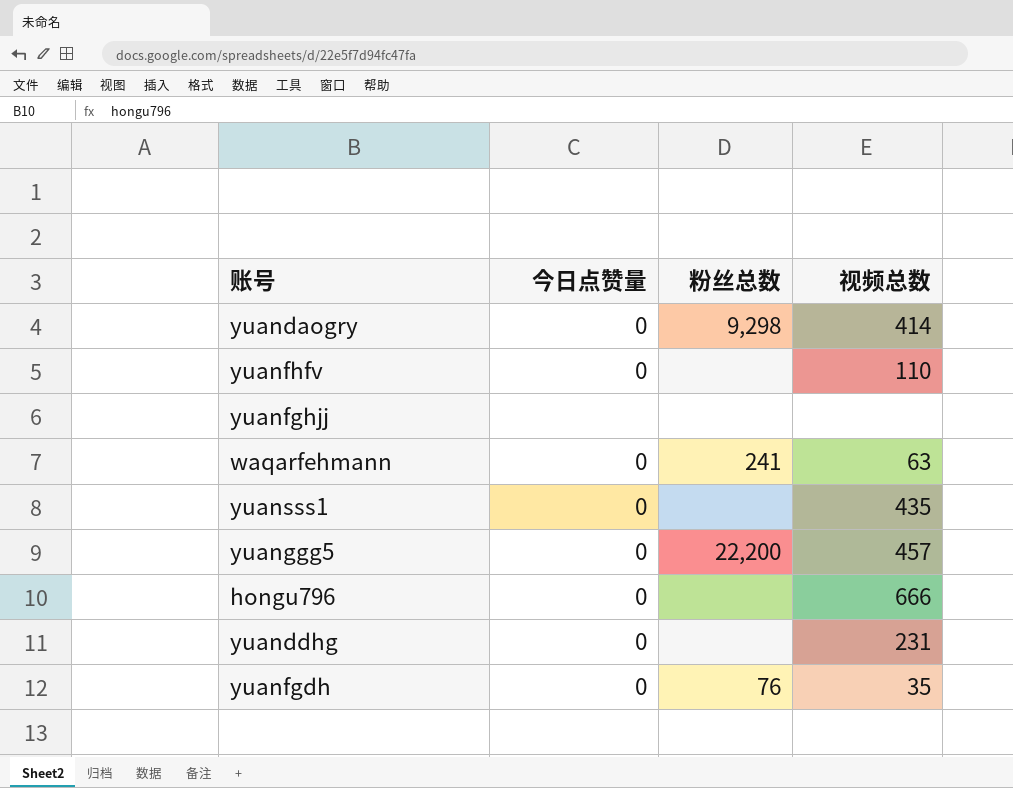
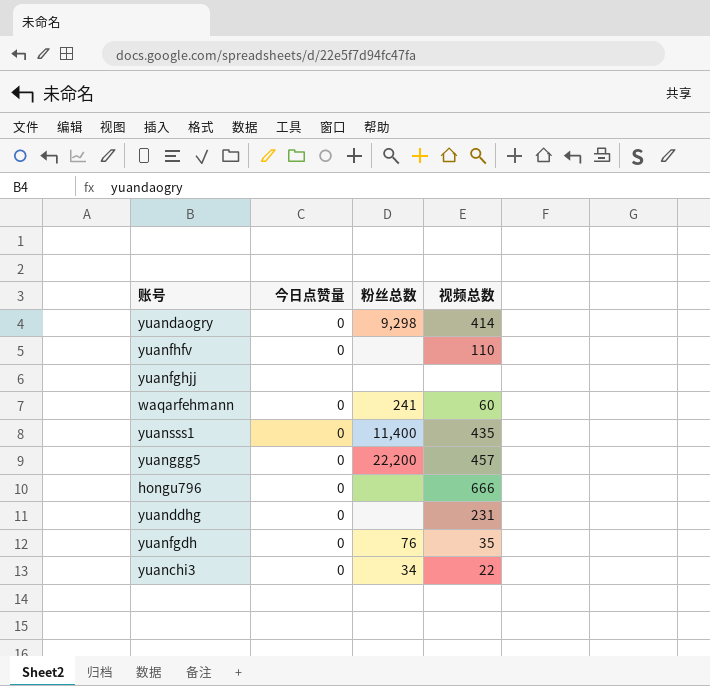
waqarfehmann | 视频总数: 63 -> 60
yuansss1 | 粉丝总数: none -> 11,400
row yuanchi3: none -> 0 | 34 | 22

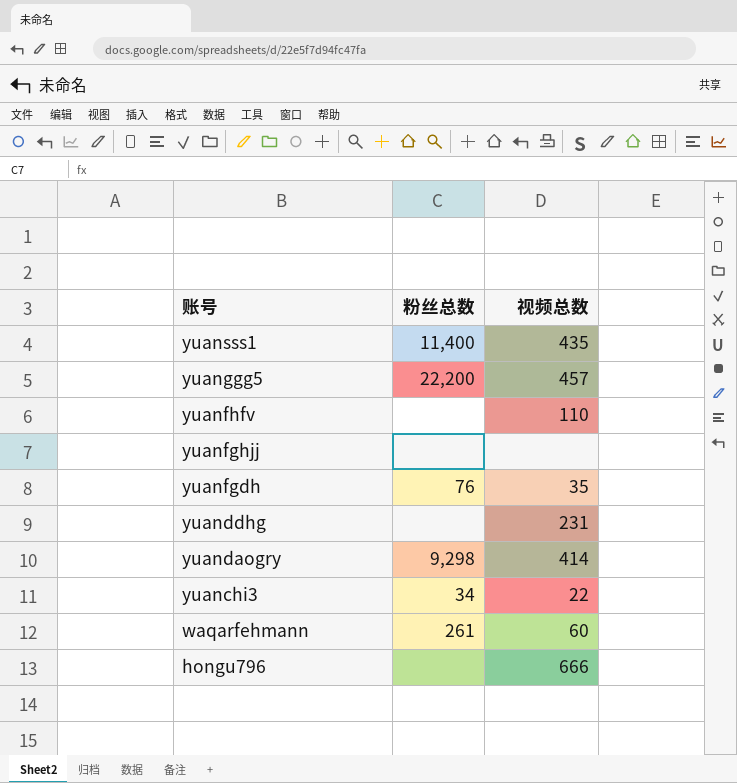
row order: none -> 账号 descending
column 今日点赞量 | position: 2 -> none
waqarfehmann | 粉丝总数: 241 -> 261

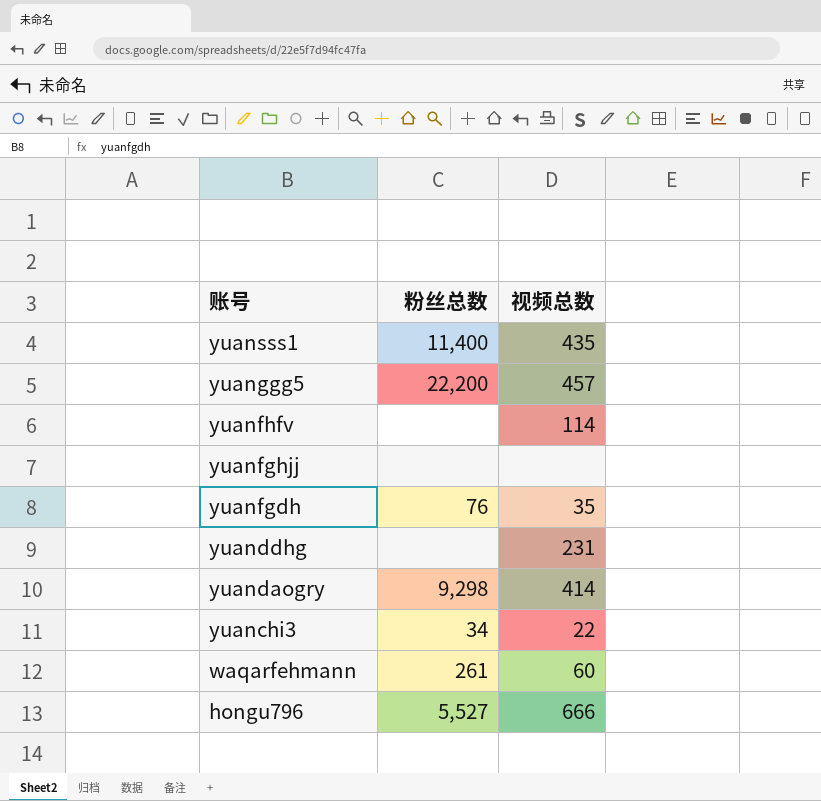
yuanfhfv | 视频总数: 110 -> 114
hongu796 | 粉丝总数: none -> 5,527

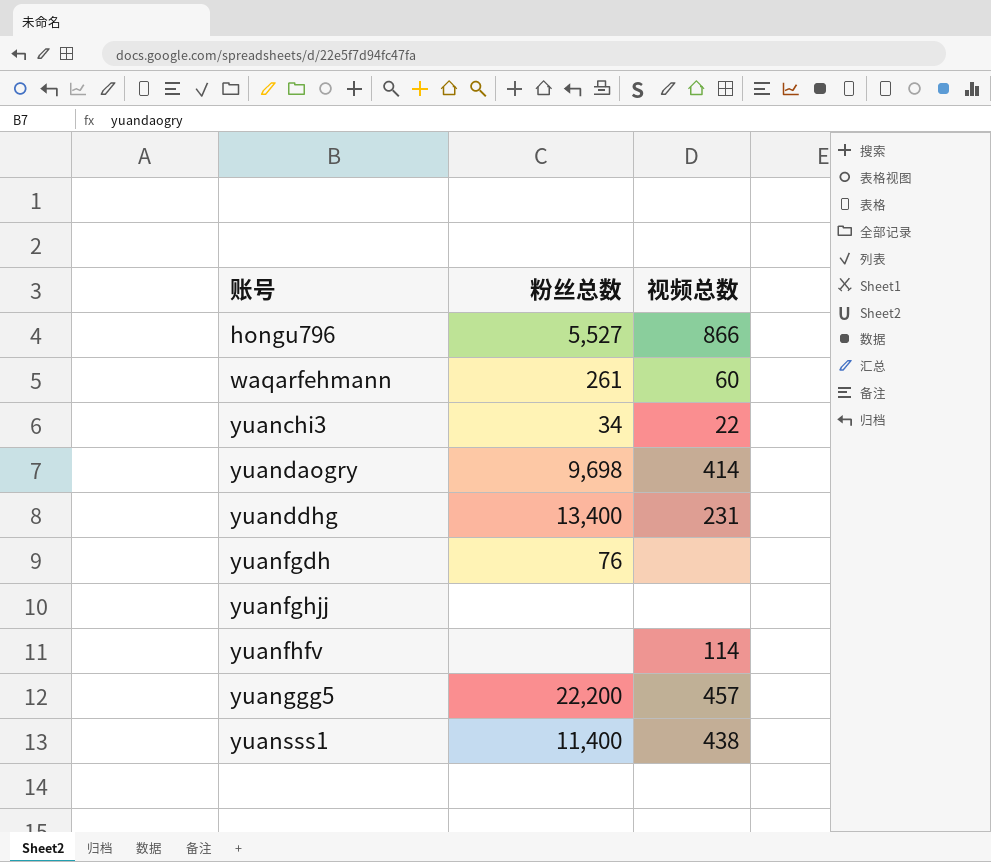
row order: 账号 descending -> 账号 ascending
hongu796 | 视频总数: 666 -> 866
yuandaogry | 粉丝总数: 9,298 -> 9,698
yuanddhg | 粉丝总数: none -> 13,400
yuanfgdh | 视频总数: 35 -> none
yuansss1 | 视频总数: 435 -> 438

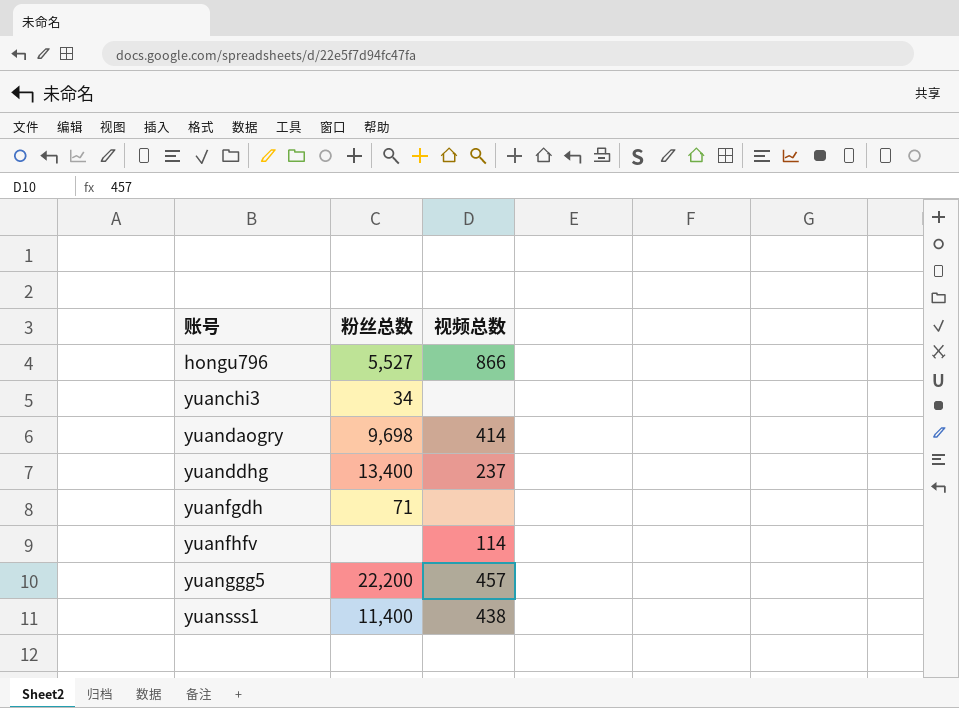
row waqarfehmann: 261 | 60 -> none
row yuanfghjj: none | none -> none
yuanchi3 | 视频总数: 22 -> none
yuanddhg | 视频总数: 231 -> 237
yuanfgdh | 粉丝总数: 76 -> 71

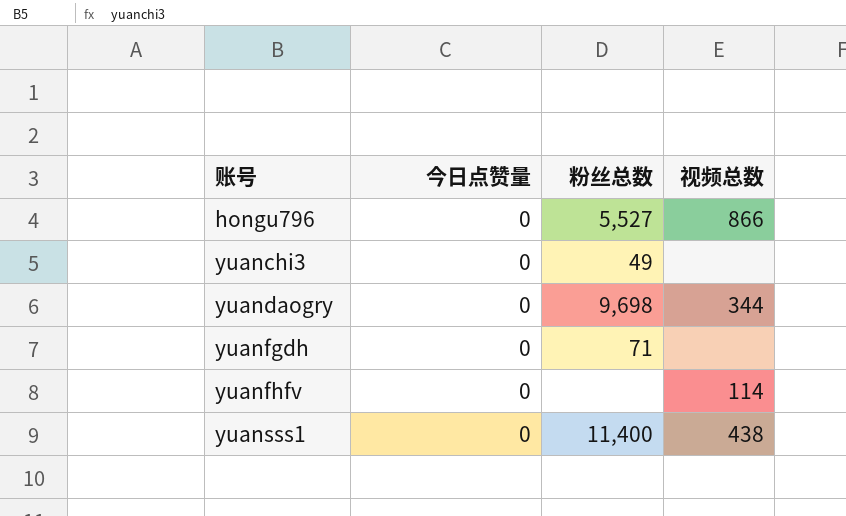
column 今日点赞量 | position: none -> 2
row yuanddhg: 13,400 | 237 -> none
row yuanggg5: 22,200 | 457 -> none
yuanchi3 | 粉丝总数: 34 -> 49
yuandaogry | 视频总数: 414 -> 344

